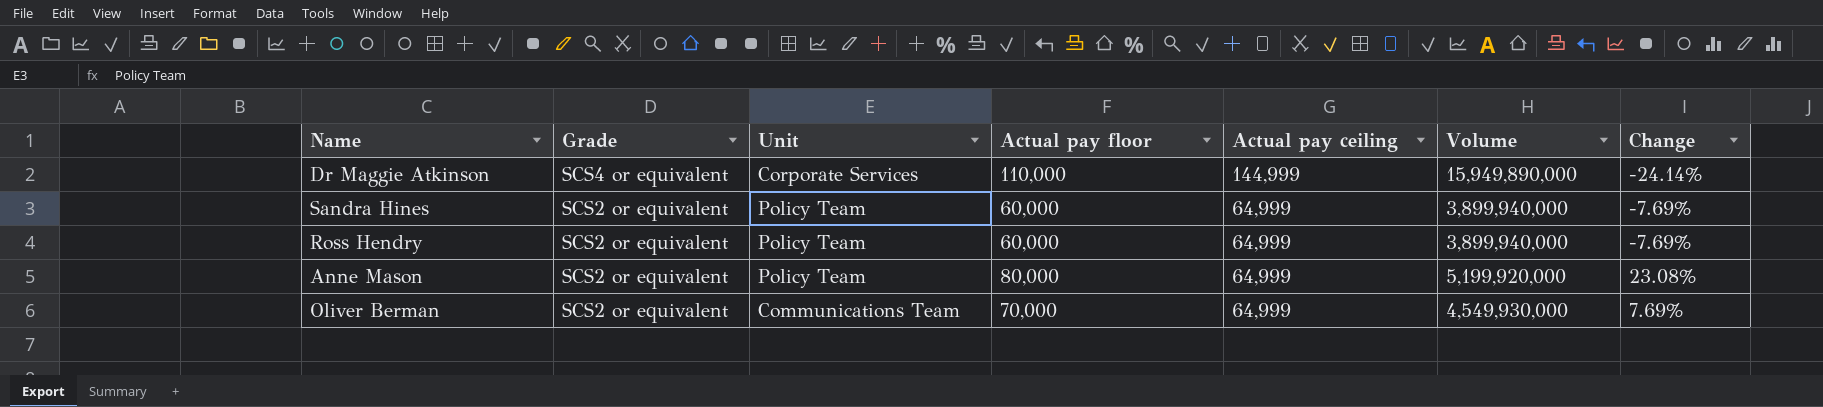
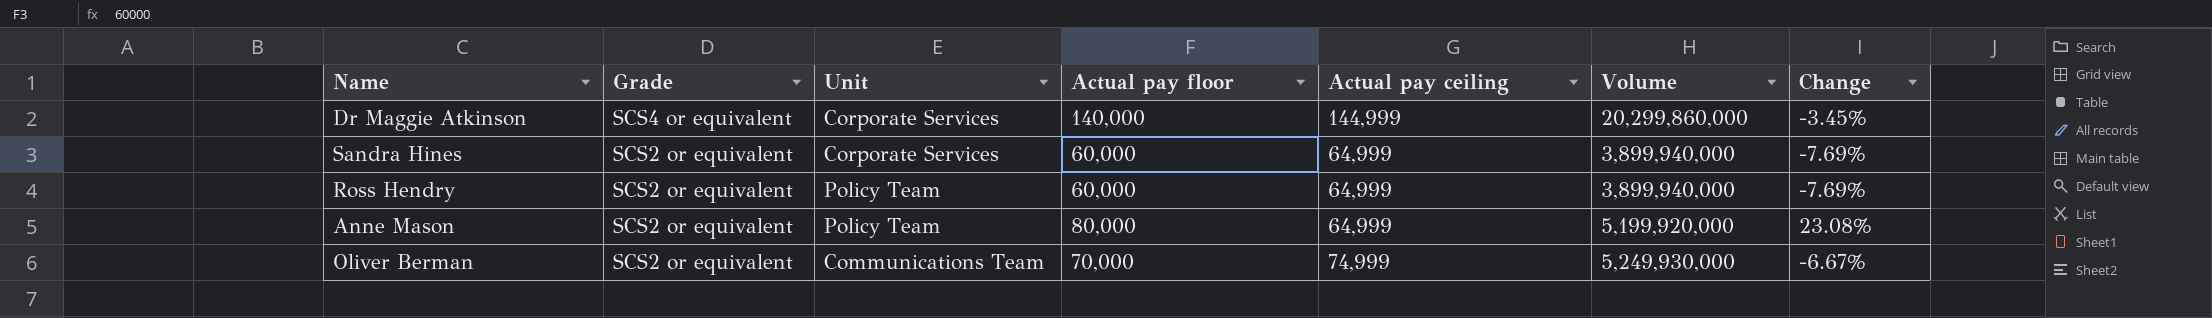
Dr Maggie Atkinson | Actual pay floor: 110,000 -> 140,000
Dr Maggie Atkinson | Volume: 15,949,890,000 -> 20,299,860,000
Dr Maggie Atkinson | Change: -24.14% -> -3.45%
Sandra Hines | Unit: Policy Team -> Corporate Services
Oliver Berman | Actual pay ceiling: 64,999 -> 74,999
Oliver Berman | Volume: 4,549,930,000 -> 5,249,930,000
Oliver Berman | Change: 7.69% -> -6.67%

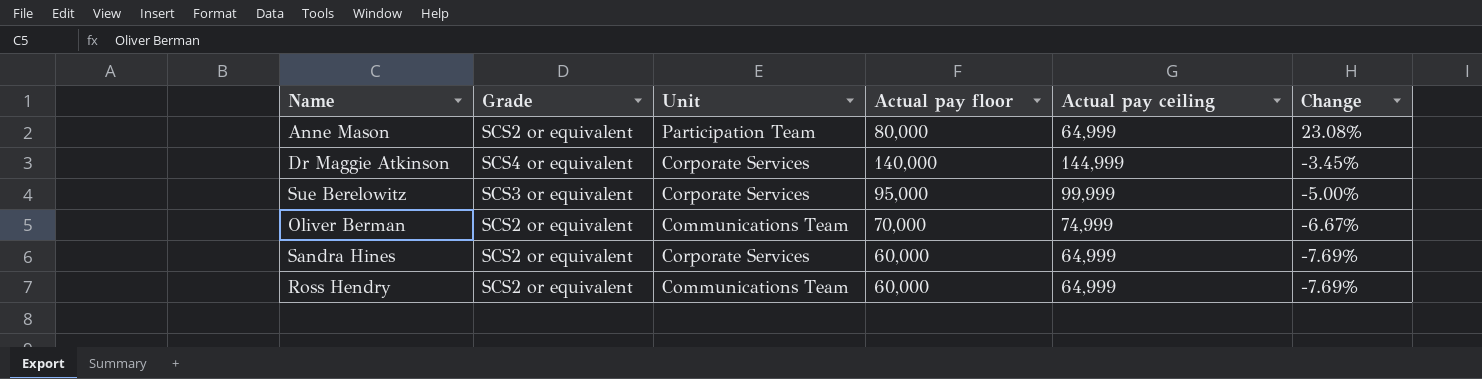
row order: Grade descending -> Change descending
column Volume | formula: [Actual pay floor] * [Actual pay ceiling] -> none
Anne Mason | Unit: Policy Team -> Participation Team
row Sue Berelowitz: none -> SCS3 or equivalent | Corporate Services | 95,000 | 99,999 | -5.00%
Ross Hendry | Unit: Policy Team -> Communications Team

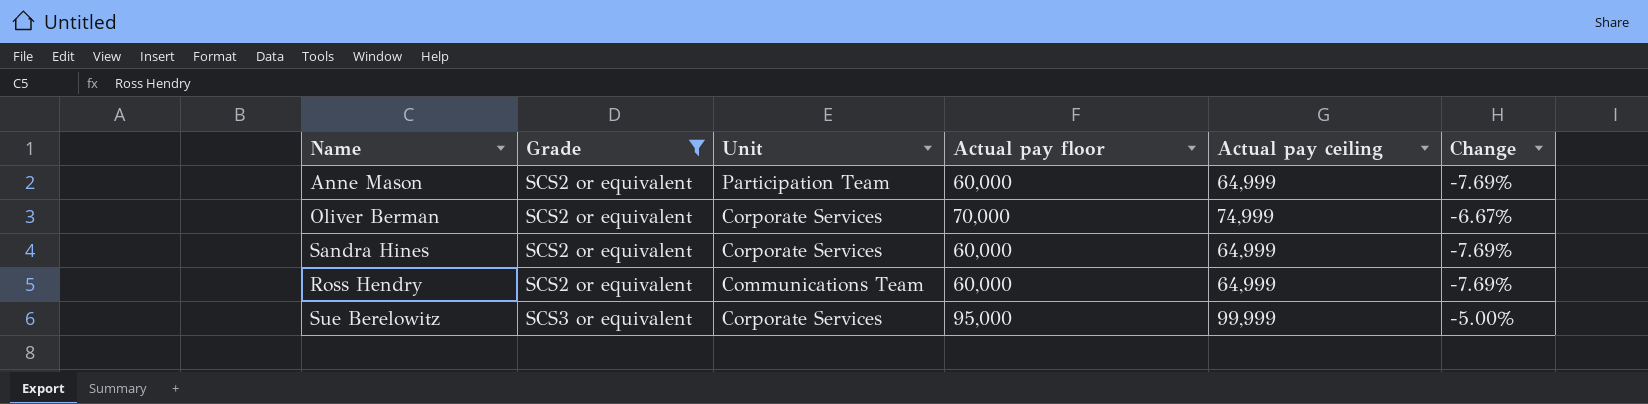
filter: none -> Grade != SCS4 or equivalent
row order: Change descending -> Grade ascending
Anne Mason | Actual pay floor: 80,000 -> 60,000
Anne Mason | Change: 23.08% -> -7.69%
Oliver Berman | Unit: Communications Team -> Corporate Services

